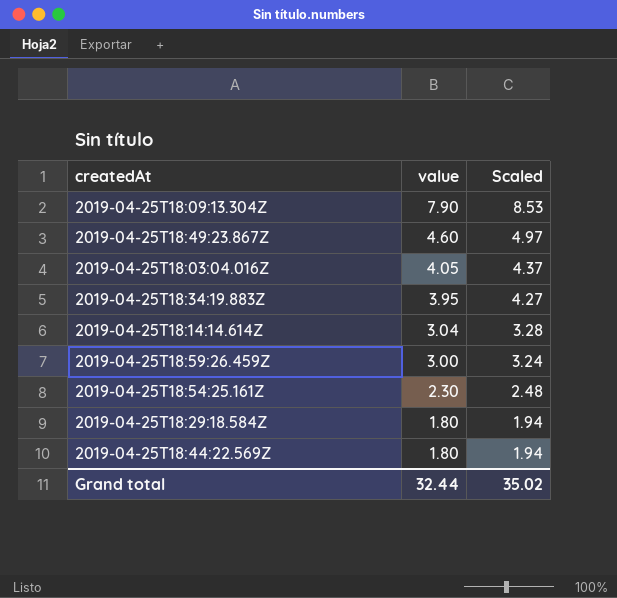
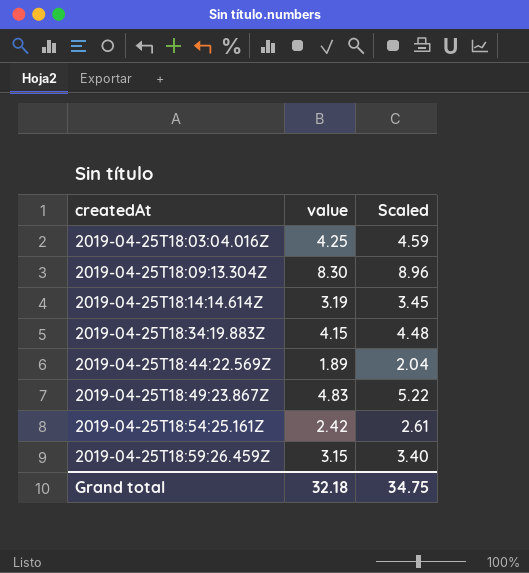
row order: value descending -> createdAt ascending
row 2019-04-25T18:29:18.584Z: 1.80 | 1.94 -> none
2019-04-25T18:03:04.016Z | value: 4.05 -> 4.25
2019-04-25T18:03:04.016Z | Scaled: 4.37 -> 4.59
2019-04-25T18:09:13.304Z | value: 7.90 -> 8.30
2019-04-25T18:09:13.304Z | Scaled: 8.53 -> 8.96
2019-04-25T18:14:14.614Z | value: 3.04 -> 3.19
2019-04-25T18:14:14.614Z | Scaled: 3.28 -> 3.45
2019-04-25T18:34:19.883Z | value: 3.95 -> 4.15
2019-04-25T18:34:19.883Z | Scaled: 4.27 -> 4.48
2019-04-25T18:44:22.569Z | value: 1.80 -> 1.89
2019-04-25T18:44:22.569Z | Scaled: 1.94 -> 2.04
2019-04-25T18:49:23.867Z | value: 4.60 -> 4.83
2019-04-25T18:49:23.867Z | Scaled: 4.97 -> 5.22
2019-04-25T18:54:25.161Z | value: 2.30 -> 2.42
2019-04-25T18:54:25.161Z | Scaled: 2.48 -> 2.61
2019-04-25T18:59:26.459Z | value: 3.00 -> 3.15
2019-04-25T18:59:26.459Z | Scaled: 3.24 -> 3.40
Grand total | value: 32.44 -> 32.18
Grand total | Scaled: 35.02 -> 34.75

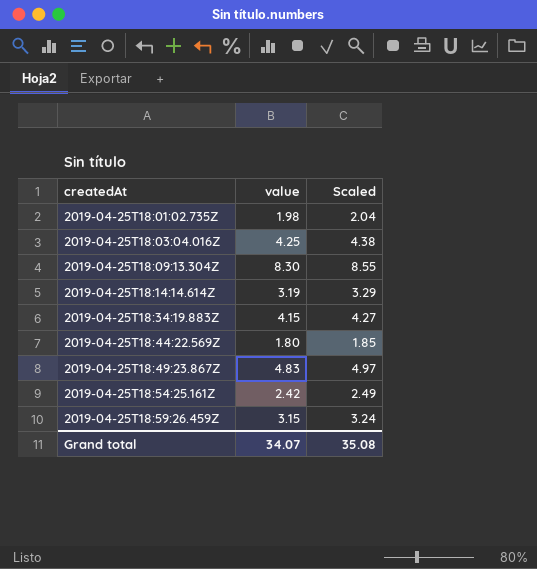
column Scaled | formula: [value] * 1.08 -> [value] * 1.03
row 2019-04-25T18:01:02.735Z: none -> 1.98 | 2.04
2019-04-25T18:44:22.569Z | value: 1.89 -> 1.80
Grand total | value: 32.18 -> 34.07
Grand total | Scaled: 34.75 -> 35.08

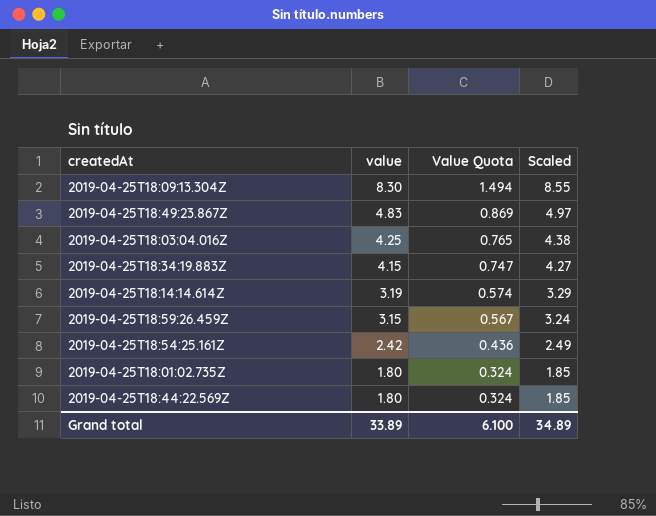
row order: createdAt ascending -> value descending
column Value Quota | formula: none -> [value] * 0.18
2019-04-25T18:01:02.735Z | value: 1.98 -> 1.80
2019-04-25T18:01:02.735Z | Scaled: 2.04 -> 1.85
Grand total | value: 34.07 -> 33.89
Grand total | Scaled: 35.08 -> 34.89

